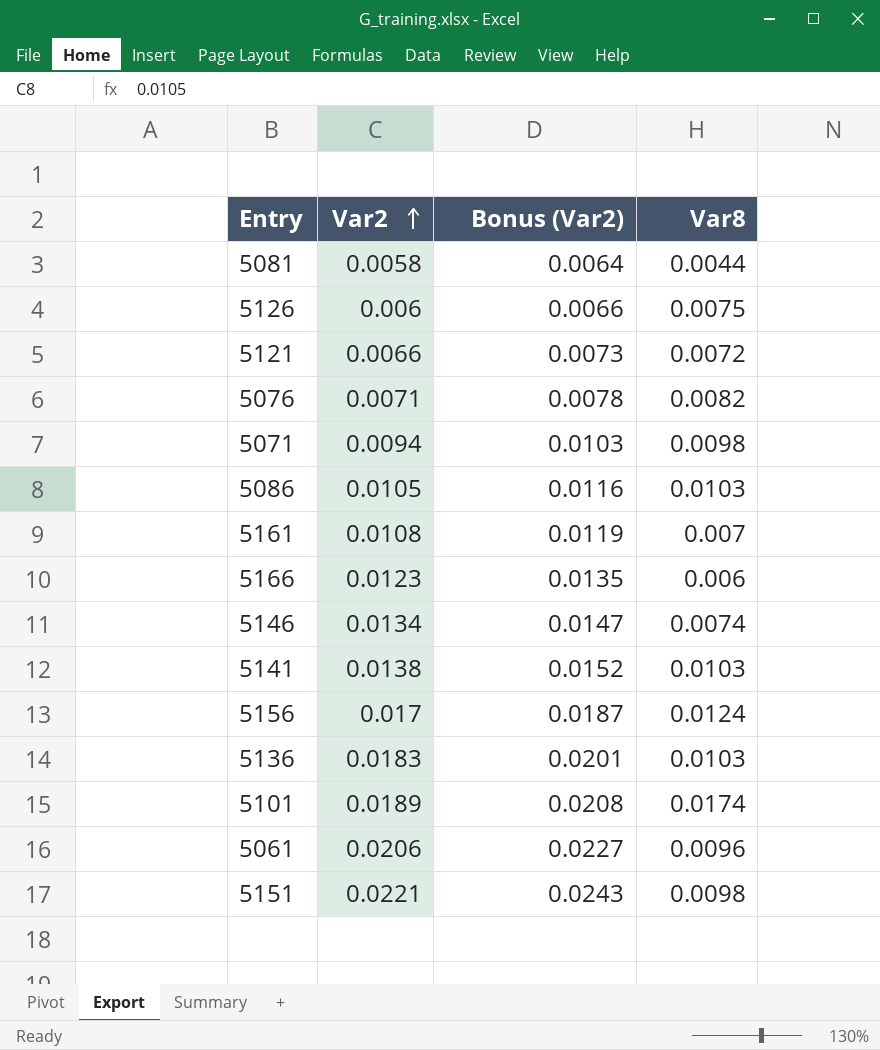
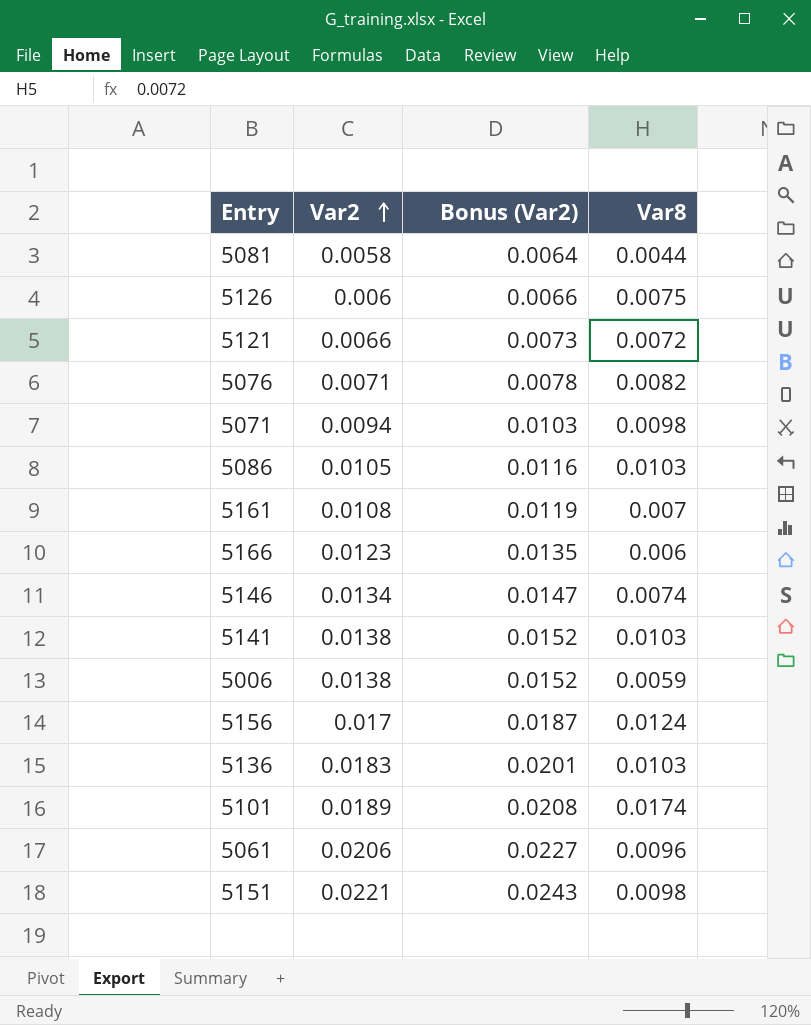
row 5006: none -> 0.0138 | 0.0152 | 0.0059

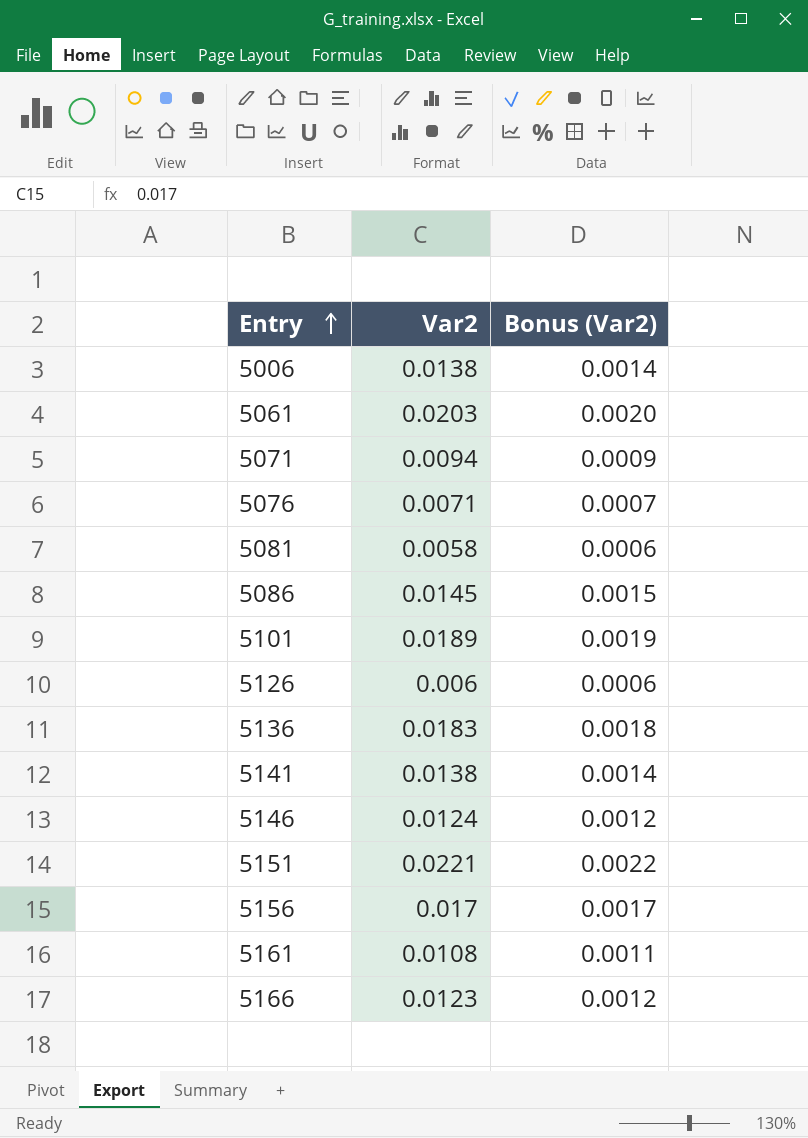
row order: Var2 ascending -> Entry ascending
column Var8 | position: 4 -> none
column Bonus (Var2) | formula: [Var2] * 1.1 -> [Var2] * 0.1
row 5121: 0.0066 | 0.0073 | 0.0072 -> none
5061 | Var2: 0.0206 -> 0.0203
5086 | Var2: 0.0105 -> 0.0145
5146 | Var2: 0.0134 -> 0.0124

